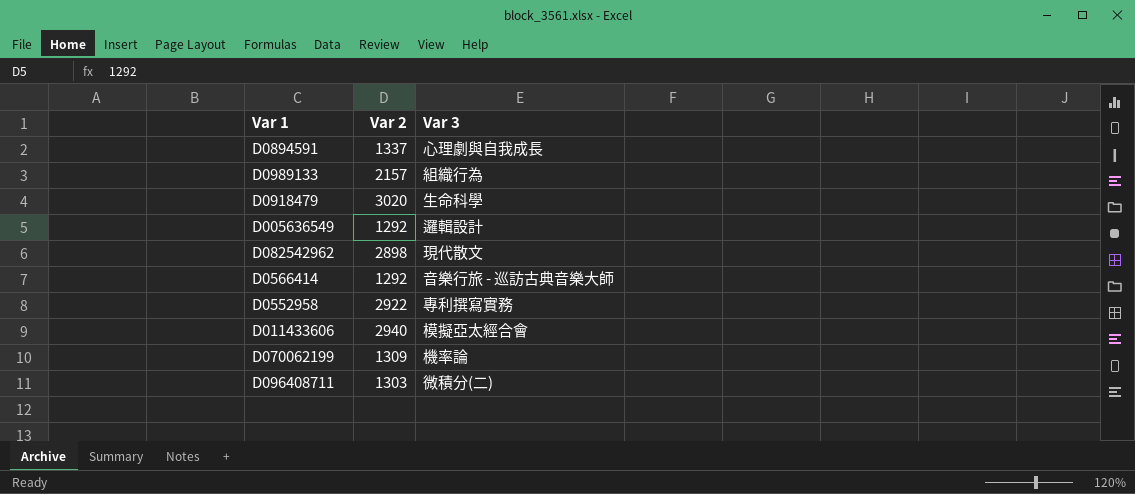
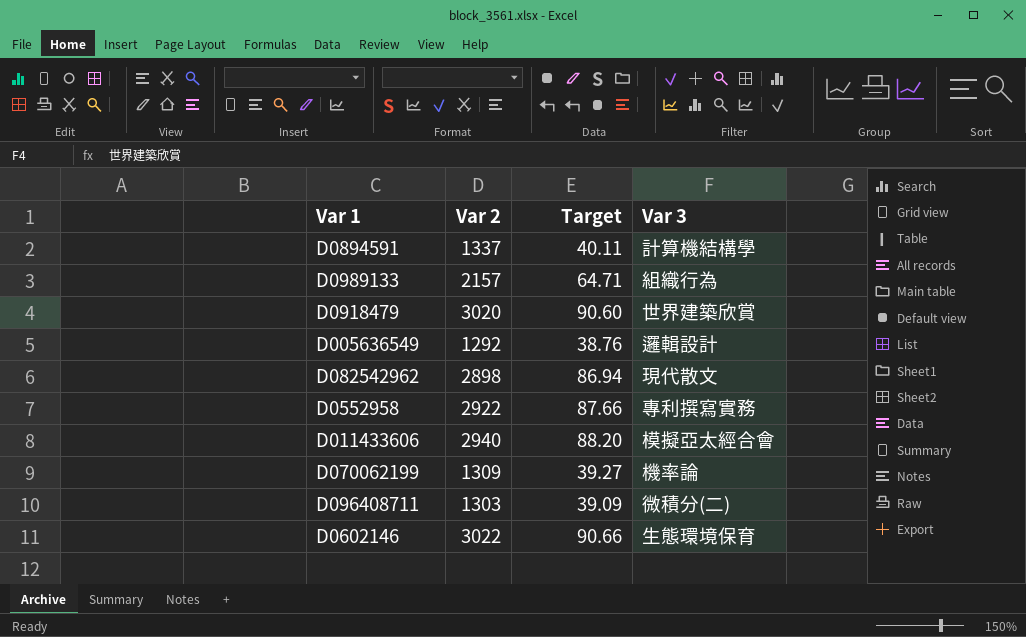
column Target | formula: none -> [Var 2] * 0.03
row D0566414: 1292 | 音樂行旅 - 巡訪古典音樂大師 -> none
D0894591 | Var 3: 心理劇與自我成長 -> 計算機結構學
D0918479 | Var 3: 生命科學 -> 世界建築欣賞
row D0602146: none -> 3022 | 90.66 | 生態環境保育

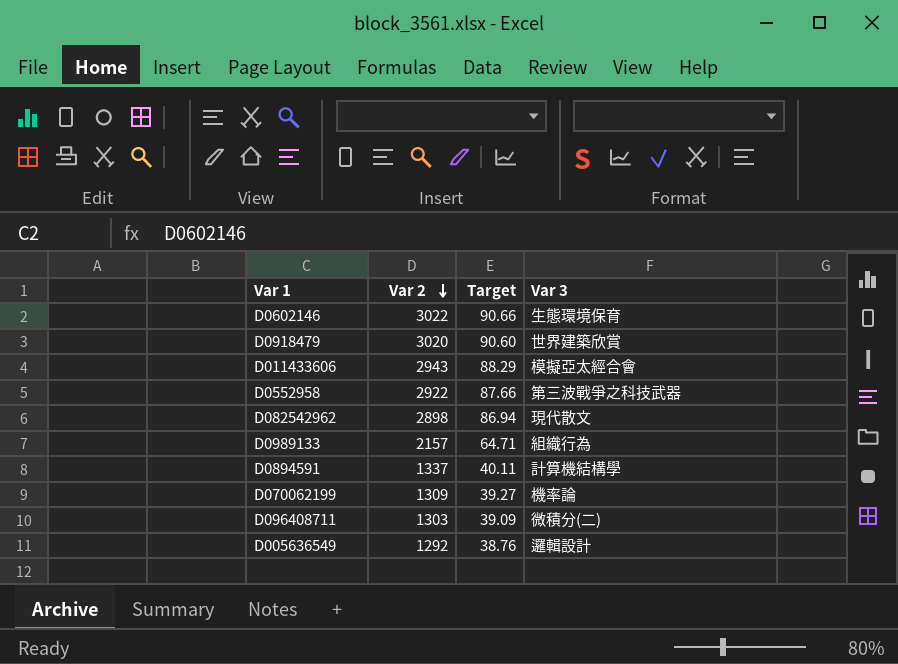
row order: none -> Var 2 descending
D011433606 | Var 2: 2940 -> 2943
D011433606 | Target: 88.20 -> 88.29
D0552958 | Var 3: 專利撰寫實務 -> 第三波戰爭之科技武器

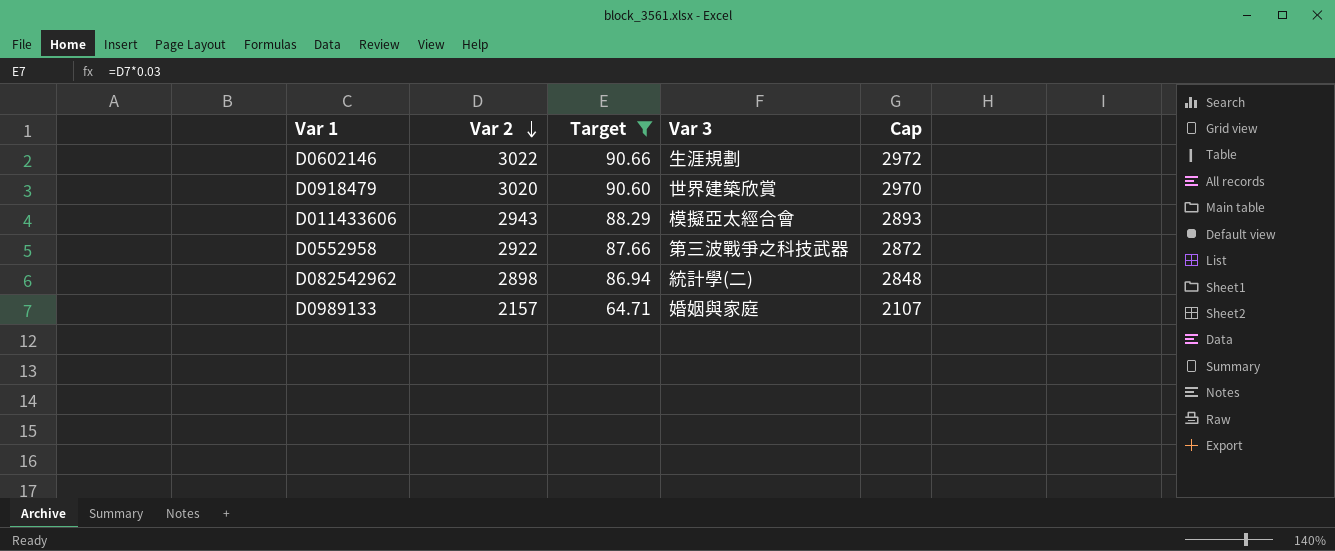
filter: none -> Target >= 64.71
column Cap | formula: none -> [Var 2] - 50
D0602146 | Var 3: 生態環境保育 -> 生涯規劃
D082542962 | Var 3: 現代散文 -> 統計學(二)
D0989133 | Var 3: 組織行為 -> 婚姻與家庭

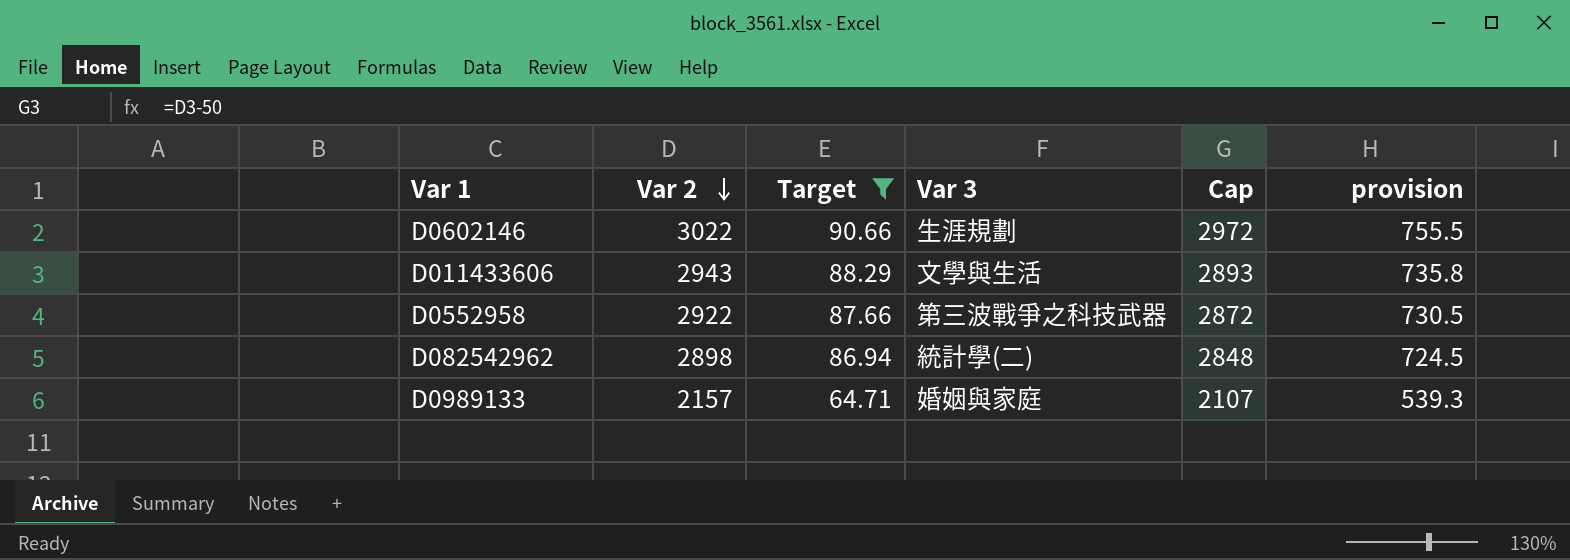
column provision | formula: none -> [Var 2] * 0.25
row D0918479: 3020 | 90.60 | 世界建築欣賞 | 2970 -> none
D011433606 | Var 3: 模擬亞太經合會 -> 文學與生活

